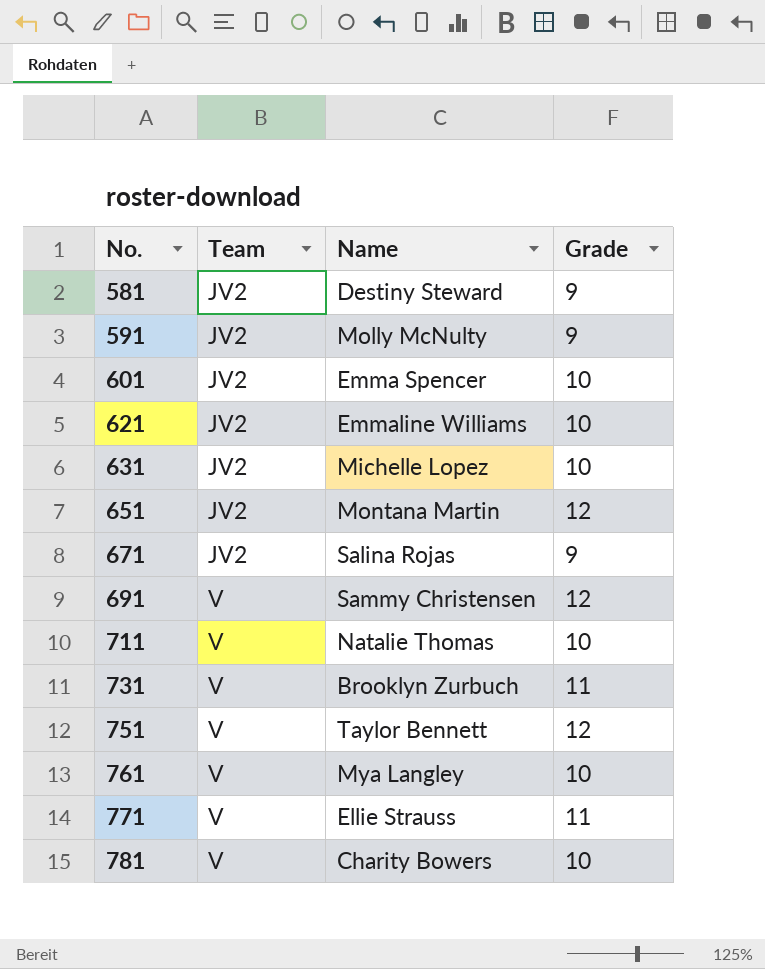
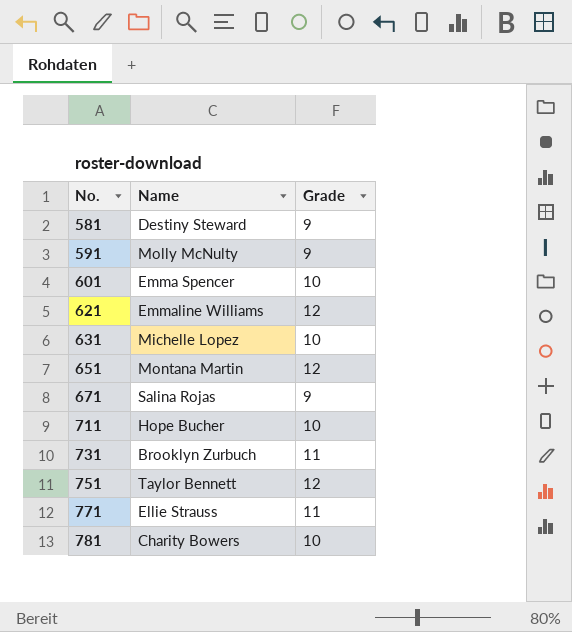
column Team | position: 2 -> none
row 691: V | Sammy Christensen | 12 -> none
row 761: V | Mya Langley | 10 -> none
621 | Grade: 10 -> 12
711 | Name: Natalie Thomas -> Hope Bucher

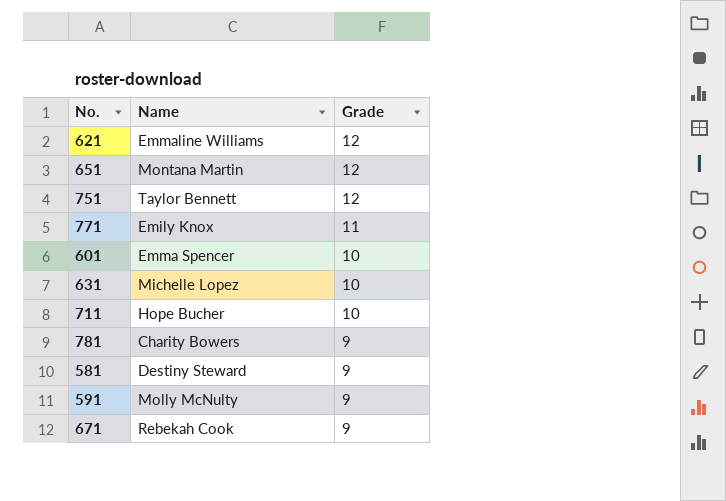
row order: No. ascending -> Grade descending
row 731: Brooklyn Zurbuch | 11 -> none
771 | Name: Ellie Strauss -> Emily Knox
781 | Grade: 10 -> 9
671 | Name: Salina Rojas -> Rebekah Cook

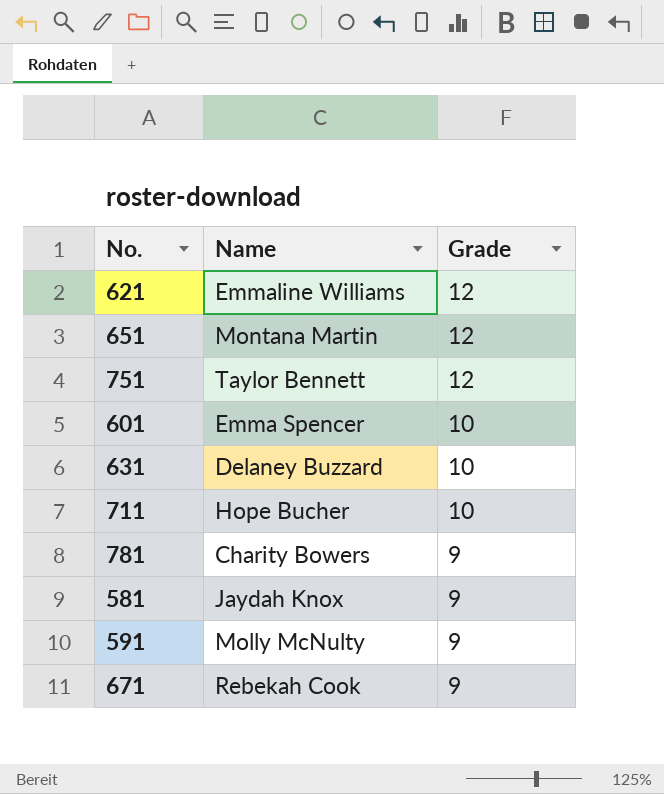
row 771: Emily Knox | 11 -> none
631 | Name: Michelle Lopez -> Delaney Buzzard
581 | Name: Destiny Steward -> Jaydah Knox

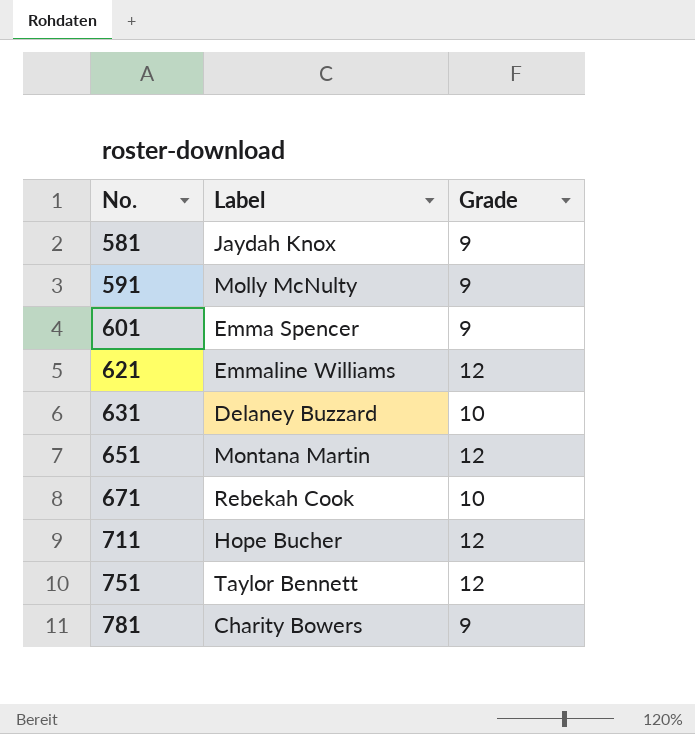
row order: Grade descending -> No. ascending
column name: Name -> Label
601 | Grade: 10 -> 9
671 | Grade: 9 -> 10
711 | Grade: 10 -> 12

